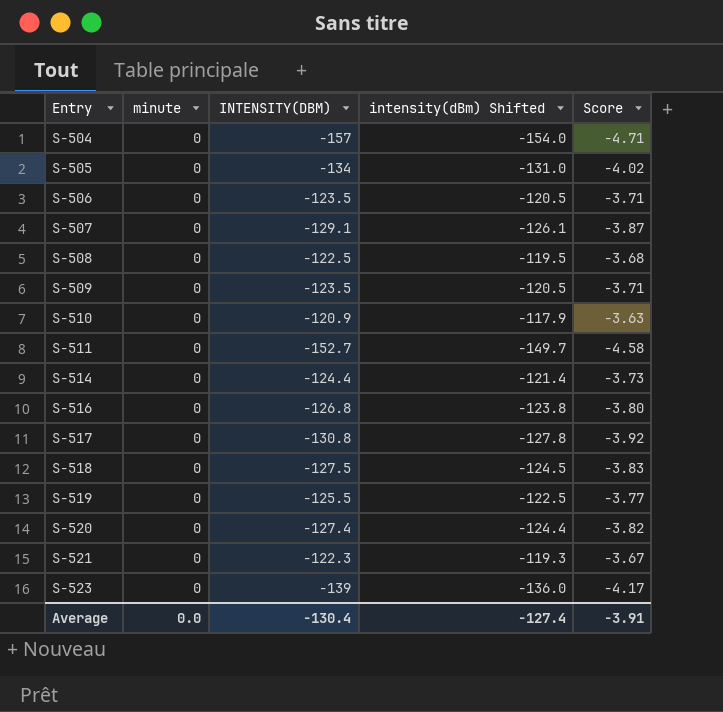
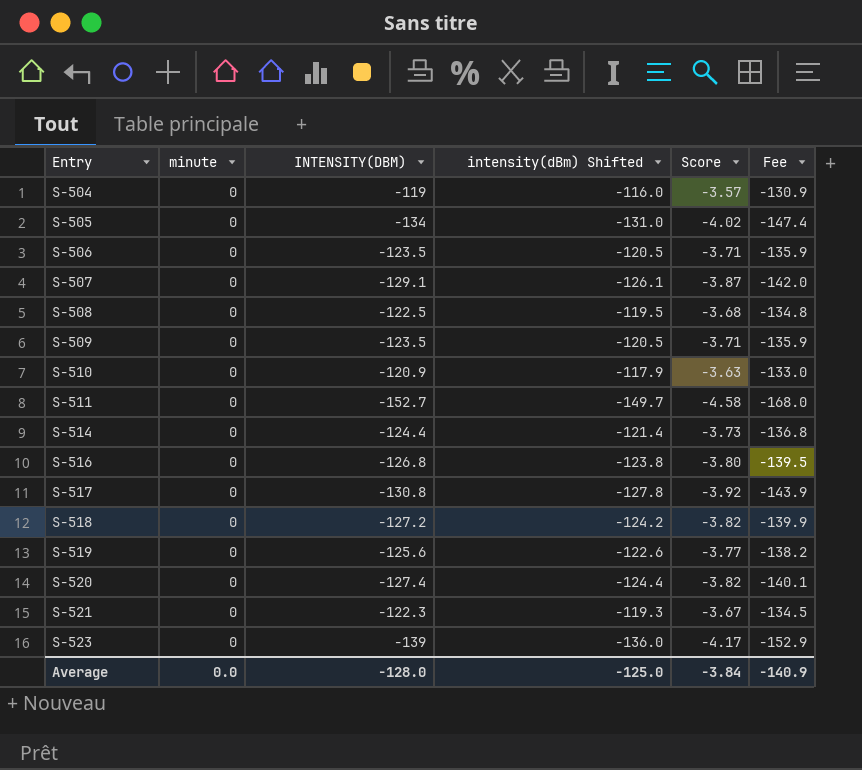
column Fee | formula: none -> [INTENSITY(DBM)] * 1.1
S-504 | INTENSITY(DBM): -157 -> -119
S-504 | intensity(dBm) Shifted: -154.0 -> -116.0
S-504 | Score: -4.71 -> -3.57
S-518 | INTENSITY(DBM): -127.5 -> -127.2
S-518 | intensity(dBm) Shifted: -124.5 -> -124.2
S-518 | Score: -3.83 -> -3.82
S-519 | INTENSITY(DBM): -125.5 -> -125.6
S-519 | intensity(dBm) Shifted: -122.5 -> -122.6
Average | INTENSITY(DBM): -130.4 -> -128.0
Average | intensity(dBm) Shifted: -127.4 -> -125.0
Average | Score: -3.91 -> -3.84

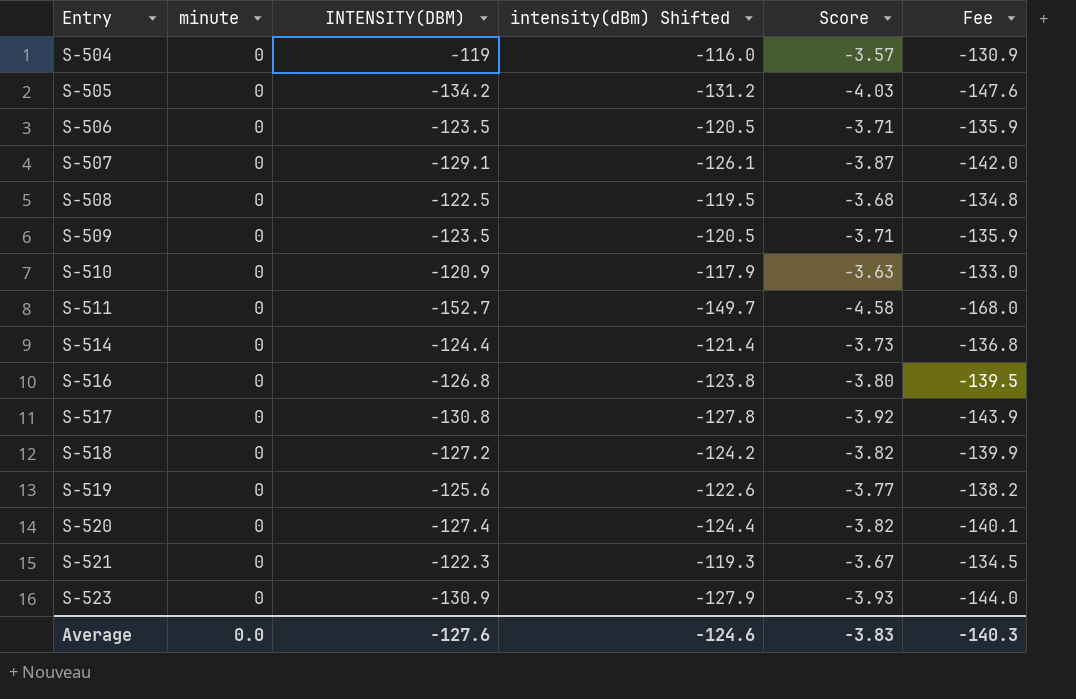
S-505 | INTENSITY(DBM): -134 -> -134.2
S-505 | intensity(dBm) Shifted: -131.0 -> -131.2
S-505 | Score: -4.02 -> -4.03
S-505 | Fee: -147.4 -> -147.6
S-523 | INTENSITY(DBM): -139 -> -130.9
S-523 | intensity(dBm) Shifted: -136.0 -> -127.9
S-523 | Score: -4.17 -> -3.93
S-523 | Fee: -152.9 -> -144.0
Average | INTENSITY(DBM): -128.0 -> -127.6
Average | intensity(dBm) Shifted: -125.0 -> -124.6
Average | Score: -3.84 -> -3.83
Average | Fee: -140.9 -> -140.3

